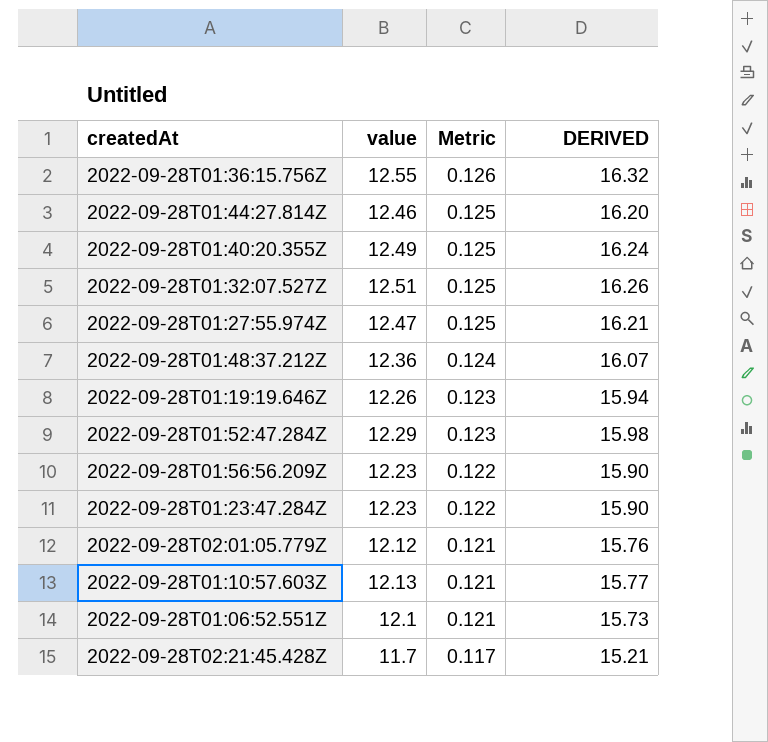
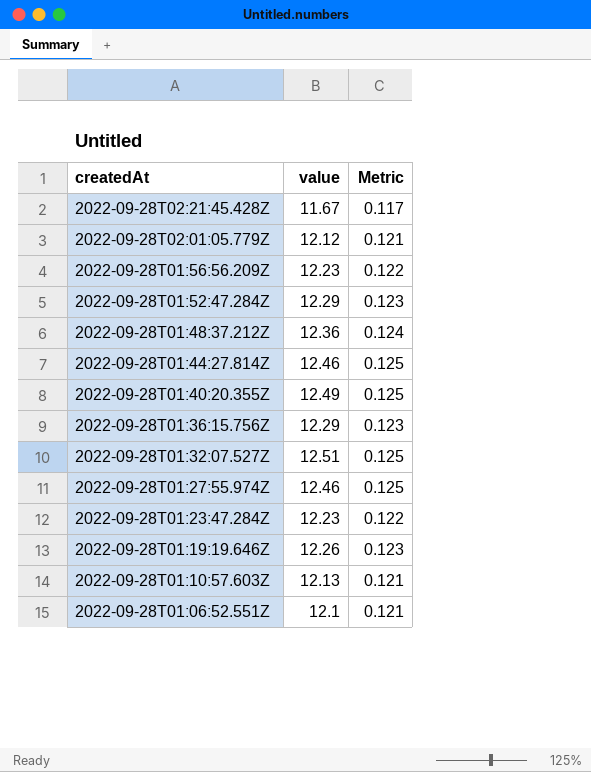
row order: Metric descending -> createdAt descending
column DERIVED | formula: [value] * 1.3 -> none
2022-09-28T02:21:45.428Z | value: 11.7 -> 11.67
2022-09-28T01:36:15.756Z | value: 12.55 -> 12.29
2022-09-28T01:36:15.756Z | Metric: 0.126 -> 0.123
2022-09-28T01:27:55.974Z | value: 12.47 -> 12.46

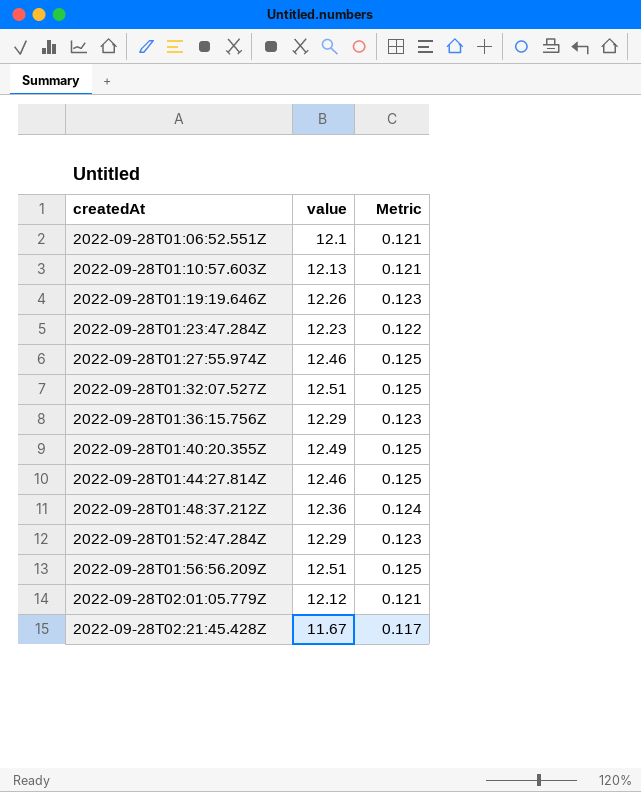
row order: createdAt descending -> createdAt ascending
2022-09-28T01:56:56.209Z | value: 12.23 -> 12.51
2022-09-28T01:56:56.209Z | Metric: 0.122 -> 0.125

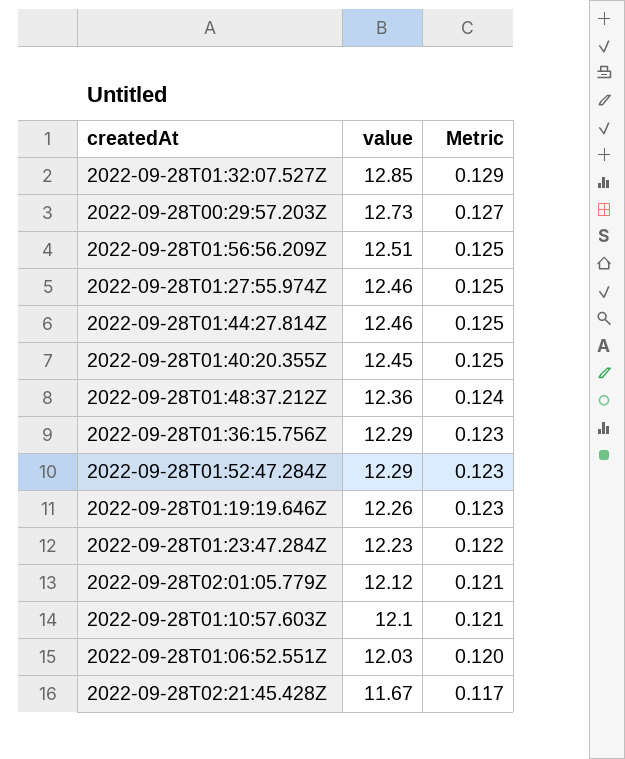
row order: createdAt ascending -> value descending
2022-09-28T01:32:07.527Z | value: 12.51 -> 12.85
2022-09-28T01:32:07.527Z | Metric: 0.125 -> 0.129
row 2022-09-28T00:29:57.203Z: none -> 12.73 | 0.127
2022-09-28T01:40:20.355Z | value: 12.49 -> 12.45
2022-09-28T01:10:57.603Z | value: 12.13 -> 12.1
2022-09-28T01:06:52.551Z | value: 12.1 -> 12.03
2022-09-28T01:06:52.551Z | Metric: 0.121 -> 0.120

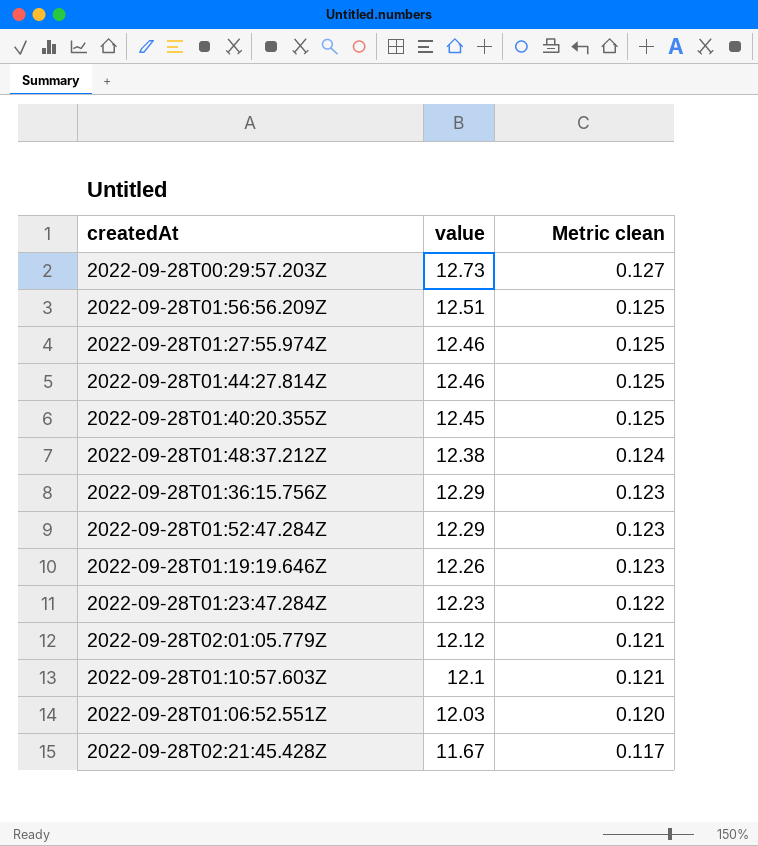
column name: Metric -> Metric clean
row 2022-09-28T01:32:07.527Z: 12.85 | 0.129 -> none
2022-09-28T01:48:37.212Z | value: 12.36 -> 12.38

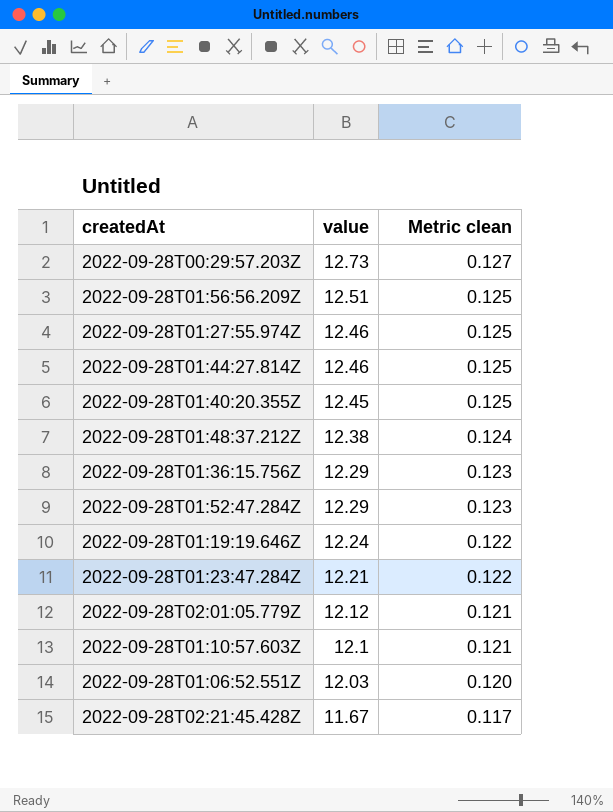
2022-09-28T01:19:19.646Z | value: 12.26 -> 12.24
2022-09-28T01:19:19.646Z | Metric clean: 0.123 -> 0.122
2022-09-28T01:23:47.284Z | value: 12.23 -> 12.21

